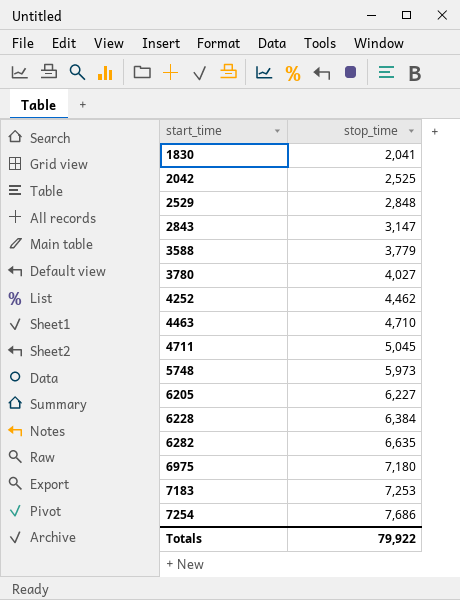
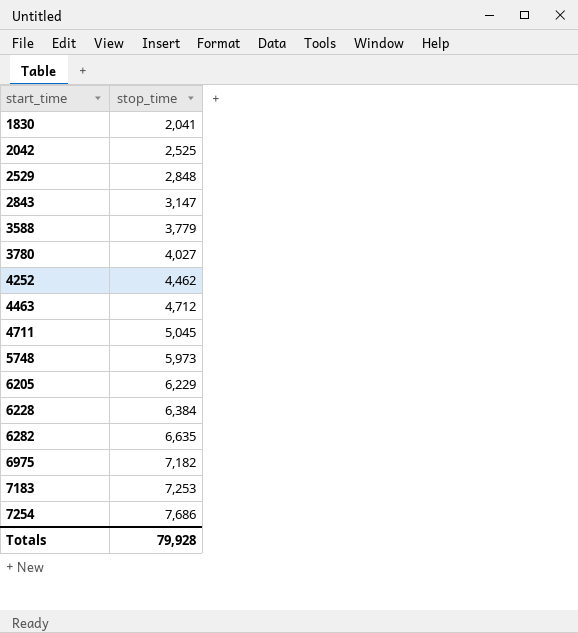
4463 | stop_time: 4,710 -> 4,712
6205 | stop_time: 6,227 -> 6,229
6975 | stop_time: 7,180 -> 7,182
Totals | stop_time: 79,922 -> 79,928

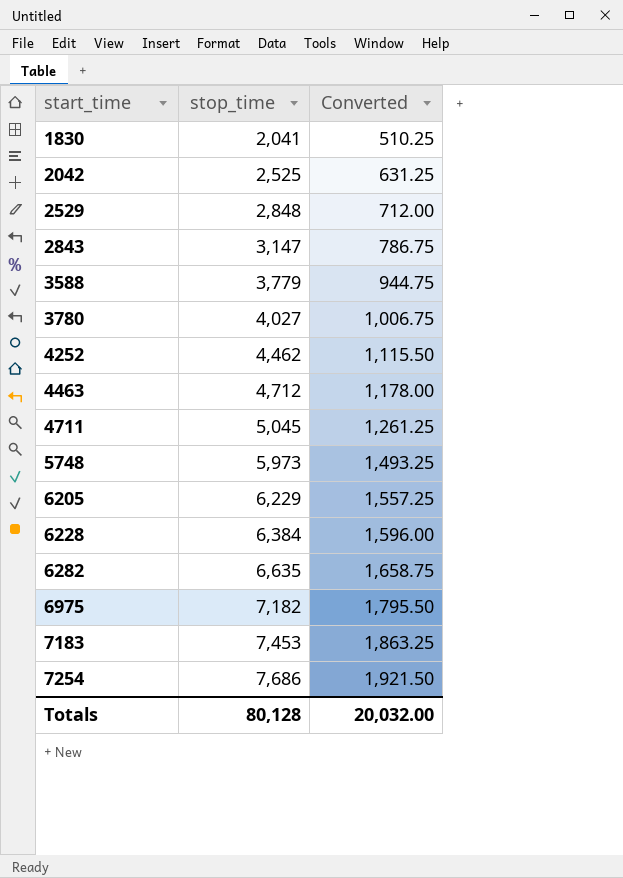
column Converted | formula: none -> [stop_time] * 0.25
7183 | stop_time: 7,253 -> 7,453
Totals | stop_time: 79,928 -> 80,128

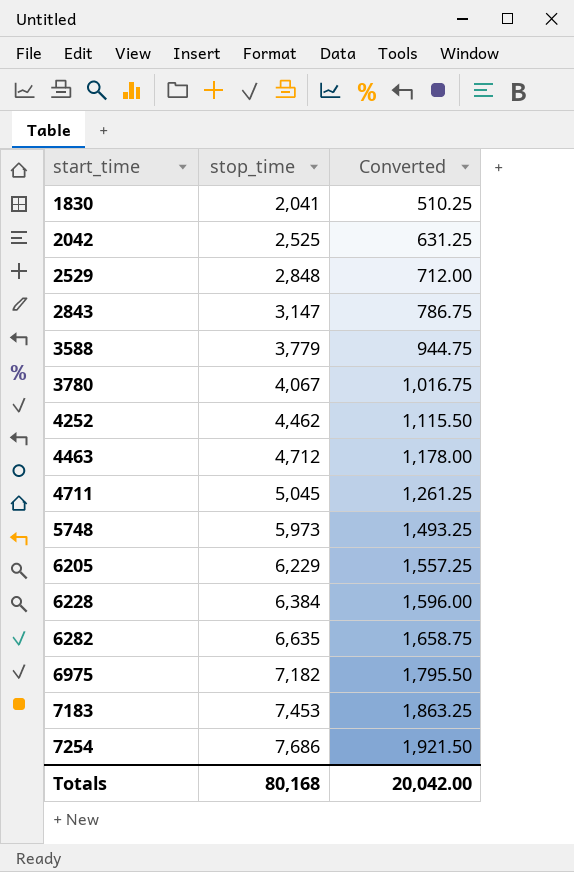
3780 | stop_time: 4,027 -> 4,067
3780 | Converted: 1,006.75 -> 1,016.75
Totals | stop_time: 80,128 -> 80,168
Totals | Converted: 20,032.00 -> 20,042.00

